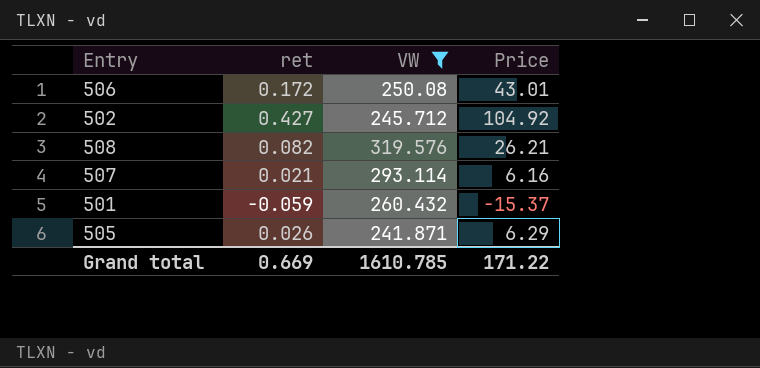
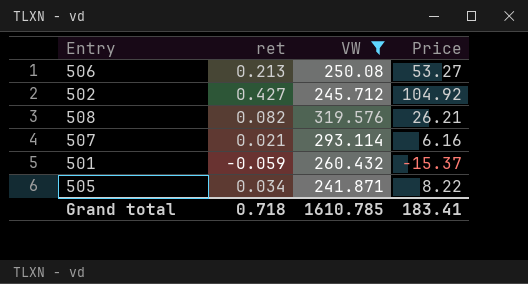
506 | ret: 0.172 -> 0.213
506 | Price: 43.01 -> 53.27
505 | ret: 0.026 -> 0.034
505 | Price: 6.29 -> 8.22
Grand total | ret: 0.669 -> 0.718
Grand total | Price: 171.22 -> 183.41

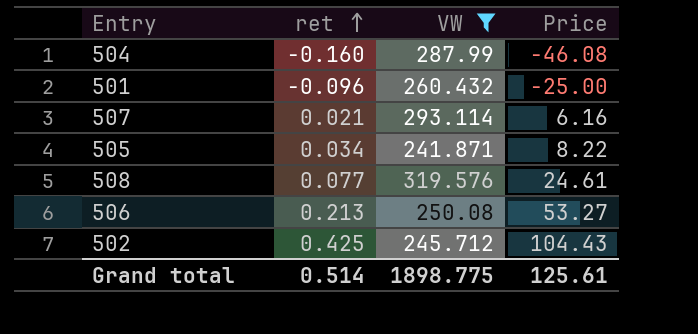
row order: none -> ret ascending
row 504: none -> -0.160 | 287.99 | -46.08
501 | ret: -0.059 -> -0.096
501 | Price: -15.37 -> -25.00
508 | ret: 0.082 -> 0.077
508 | Price: 26.21 -> 24.61
502 | ret: 0.427 -> 0.425
502 | Price: 104.92 -> 104.43
Grand total | ret: 0.718 -> 0.514
Grand total | VW: 1610.785 -> 1898.775
Grand total | Price: 183.41 -> 125.61

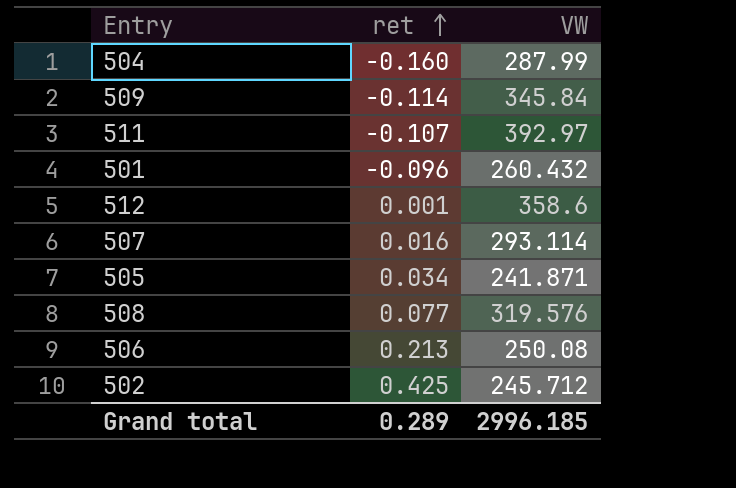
filter: VW <= 319.576 -> none
column Price | formula: [ret] * [VW] -> none
507 | ret: 0.021 -> 0.016
Grand total | ret: 0.514 -> 0.289
Grand total | VW: 1898.775 -> 2996.185

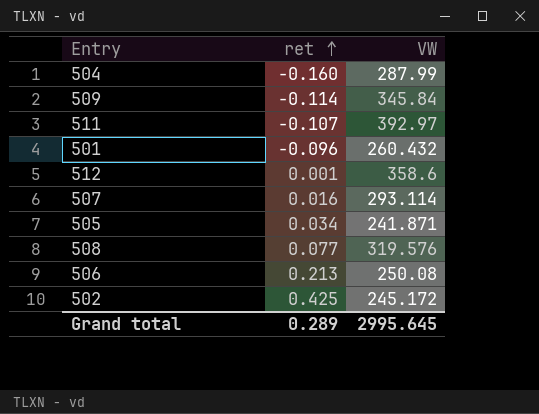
502 | VW: 245.712 -> 245.172
Grand total | VW: 2996.185 -> 2995.645

